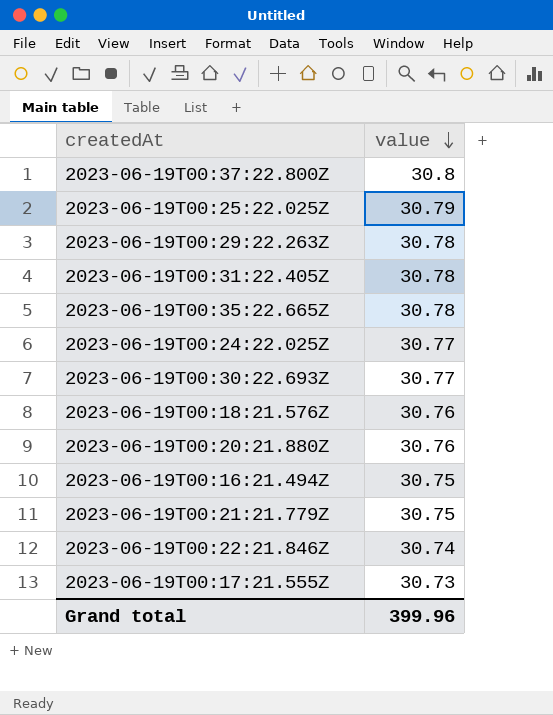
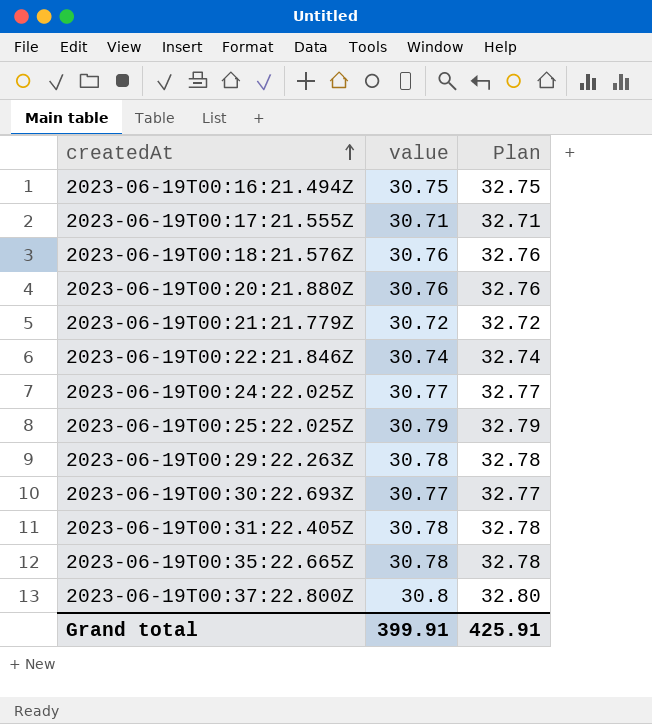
row order: value descending -> createdAt ascending
column Plan | formula: none -> [value] + 2
2023-06-19T00:17:21.555Z | value: 30.73 -> 30.71
2023-06-19T00:21:21.779Z | value: 30.75 -> 30.72
Grand total | value: 399.96 -> 399.91

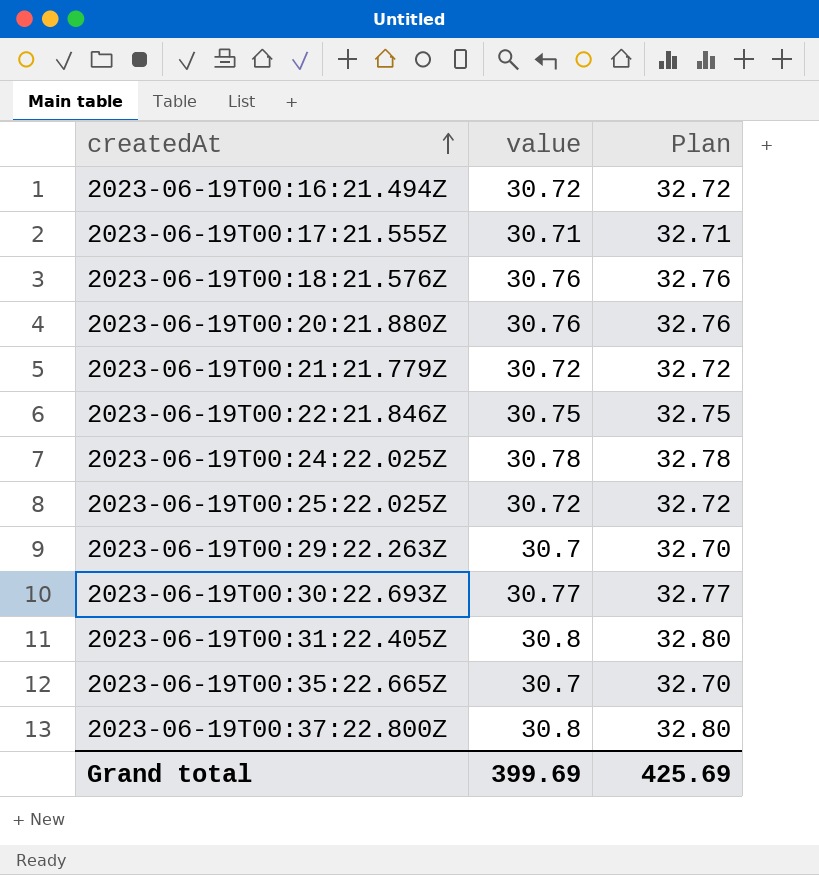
2023-06-19T00:16:21.494Z | value: 30.75 -> 30.72
2023-06-19T00:16:21.494Z | Plan: 32.75 -> 32.72
2023-06-19T00:22:21.846Z | value: 30.74 -> 30.75
2023-06-19T00:22:21.846Z | Plan: 32.74 -> 32.75
2023-06-19T00:24:22.025Z | value: 30.77 -> 30.78
2023-06-19T00:24:22.025Z | Plan: 32.77 -> 32.78
2023-06-19T00:25:22.025Z | value: 30.79 -> 30.72
2023-06-19T00:25:22.025Z | Plan: 32.79 -> 32.72
2023-06-19T00:29:22.263Z | value: 30.78 -> 30.7
2023-06-19T00:29:22.263Z | Plan: 32.78 -> 32.70
2023-06-19T00:31:22.405Z | value: 30.78 -> 30.8
2023-06-19T00:31:22.405Z | Plan: 32.78 -> 32.80
2023-06-19T00:35:22.665Z | value: 30.78 -> 30.7
2023-06-19T00:35:22.665Z | Plan: 32.78 -> 32.70
Grand total | value: 399.91 -> 399.69
Grand total | Plan: 425.91 -> 425.69

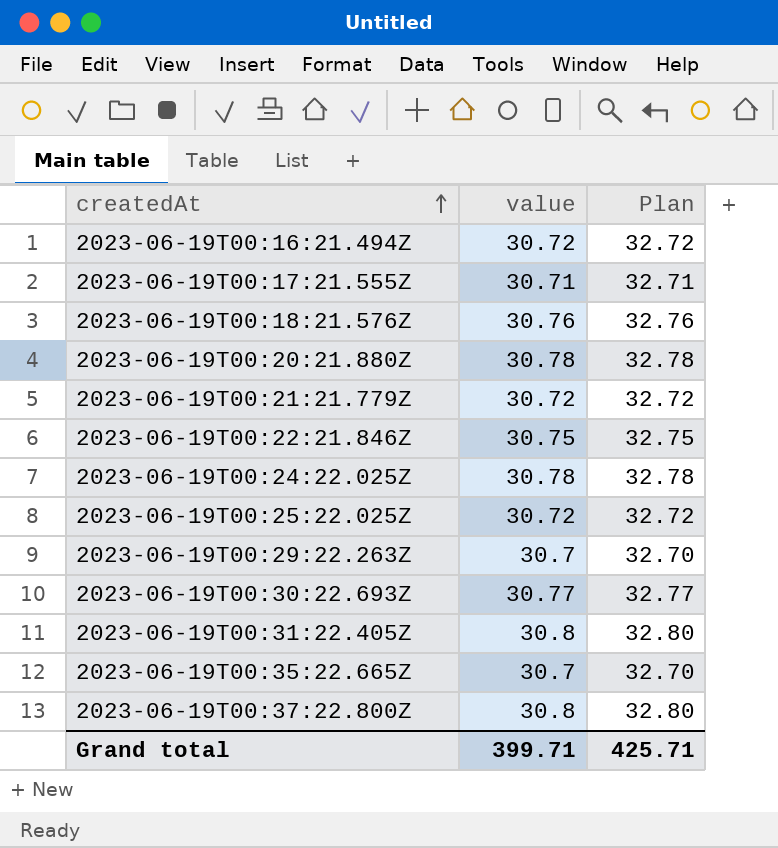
2023-06-19T00:20:21.880Z | value: 30.76 -> 30.78
2023-06-19T00:20:21.880Z | Plan: 32.76 -> 32.78
Grand total | value: 399.69 -> 399.71
Grand total | Plan: 425.69 -> 425.71

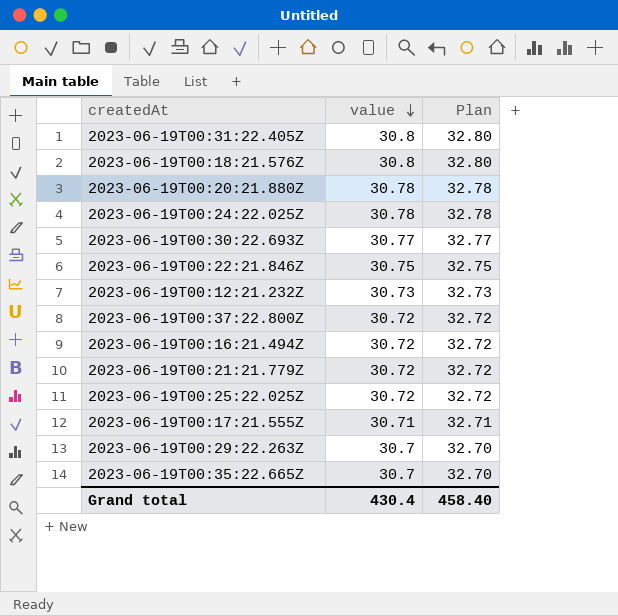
row order: createdAt ascending -> value descending
2023-06-19T00:18:21.576Z | value: 30.76 -> 30.8
2023-06-19T00:18:21.576Z | Plan: 32.76 -> 32.80
row 2023-06-19T00:12:21.232Z: none -> 30.73 | 32.73
2023-06-19T00:37:22.800Z | value: 30.8 -> 30.72
2023-06-19T00:37:22.800Z | Plan: 32.80 -> 32.72
Grand total | value: 399.71 -> 430.4
Grand total | Plan: 425.71 -> 458.40

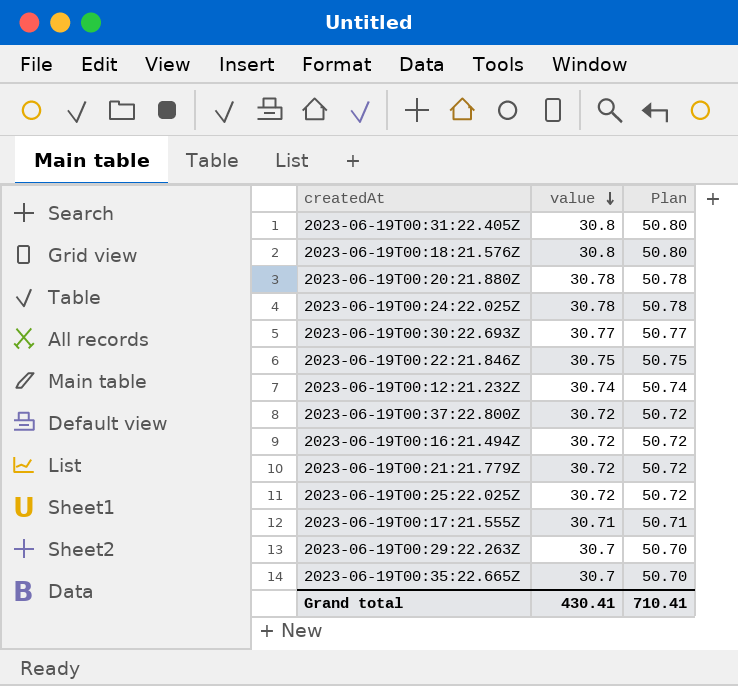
column Plan | formula: [value] + 2 -> [value] + 20
2023-06-19T00:12:21.232Z | value: 30.73 -> 30.74
Grand total | value: 430.4 -> 430.41
Grand total | Plan: 458.40 -> 710.41

